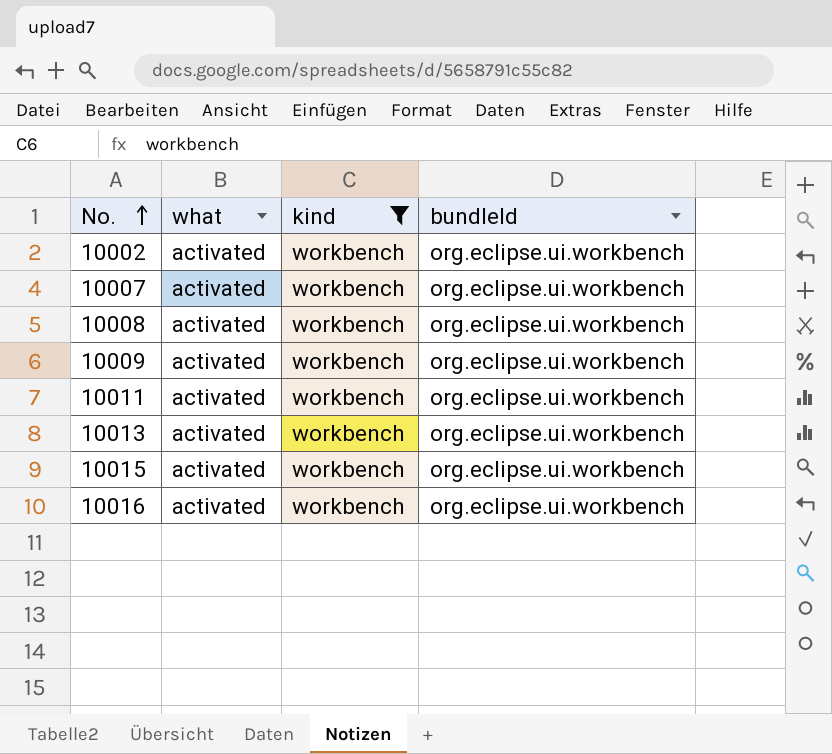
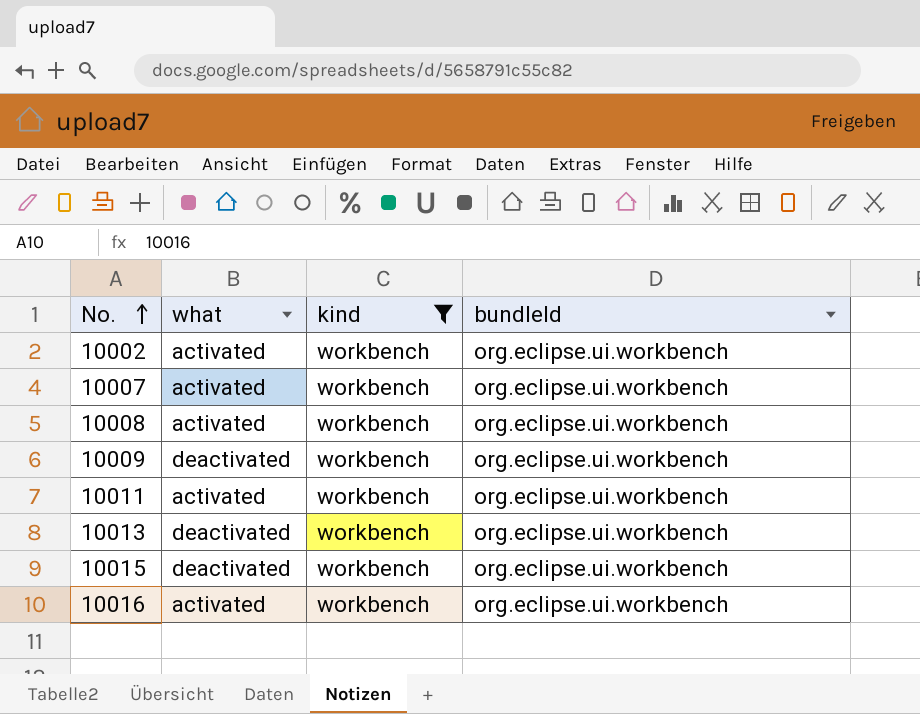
10009 | what: activated -> deactivated
10013 | what: activated -> deactivated
10015 | what: activated -> deactivated

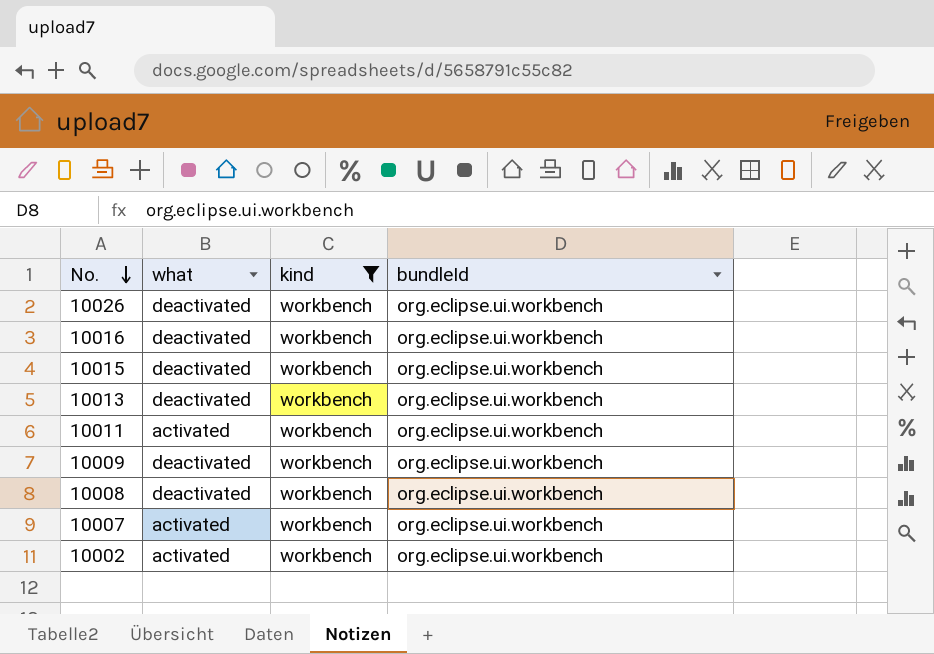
row order: No. ascending -> No. descending
row 10026: none -> deactivated | workbench | org.eclipse.ui.workbench
10016 | what: activated -> deactivated
10008 | what: activated -> deactivated

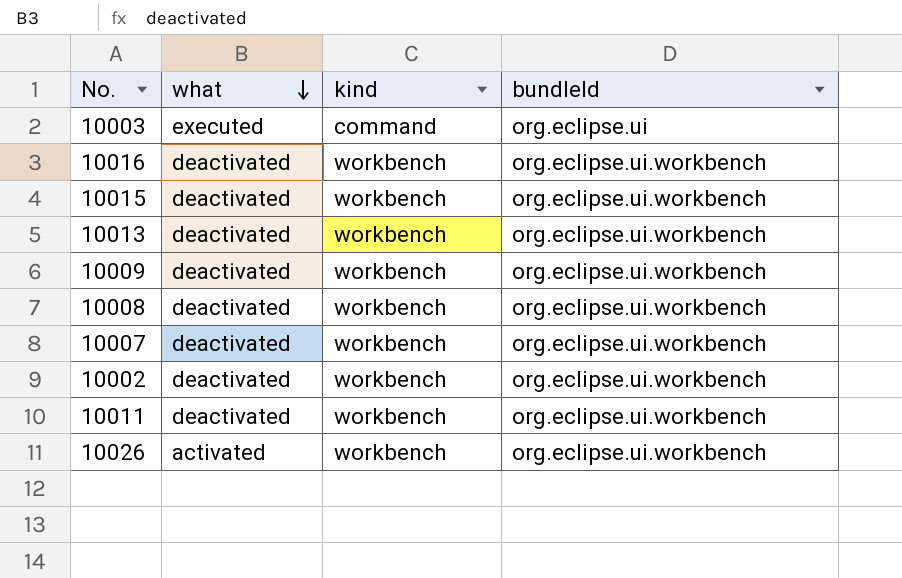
filter: kind = workbench -> none
row order: No. descending -> what descending
10007 | what: activated -> deactivated
10002 | what: activated -> deactivated
10011 | what: activated -> deactivated
10026 | what: deactivated -> activated

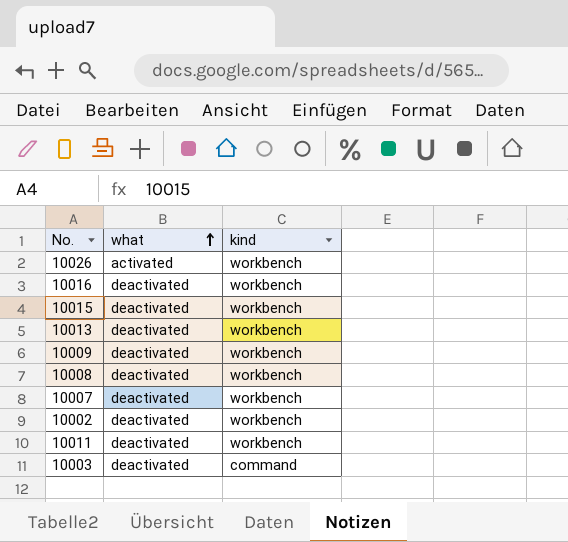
row order: what descending -> what ascending
column bundleId | position: 4 -> none
10003 | what: executed -> deactivated

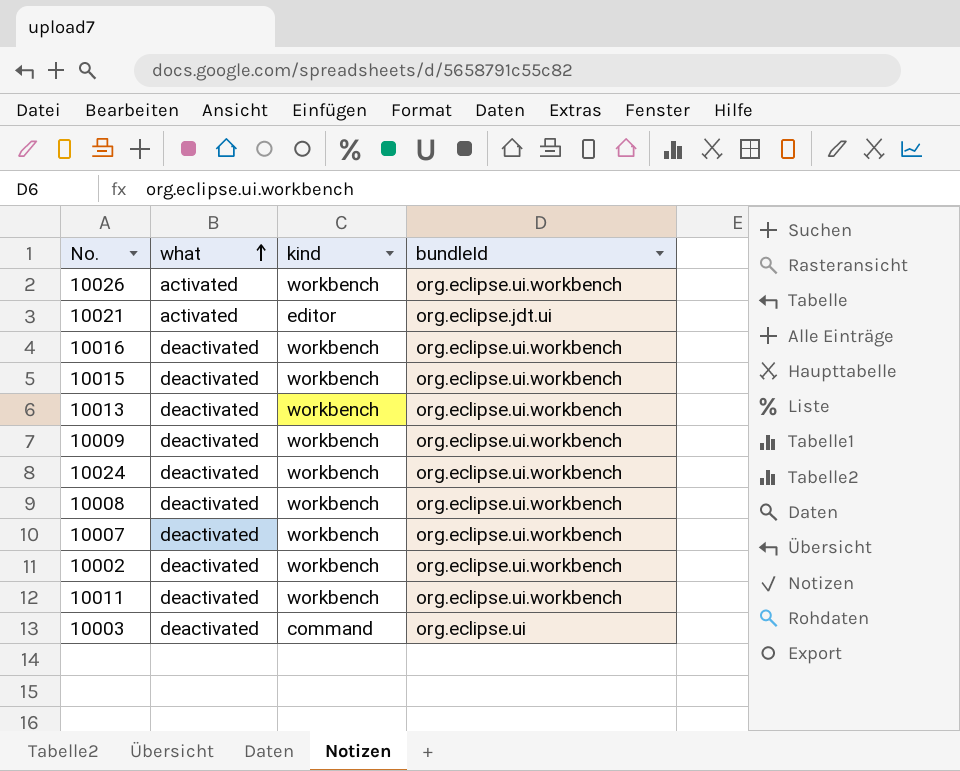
column bundleId | position: none -> 4
row 10021: none -> activated | editor | org.eclipse.jdt.ui
row 10024: none -> deactivated | workbench | org.eclipse.ui.workbench

